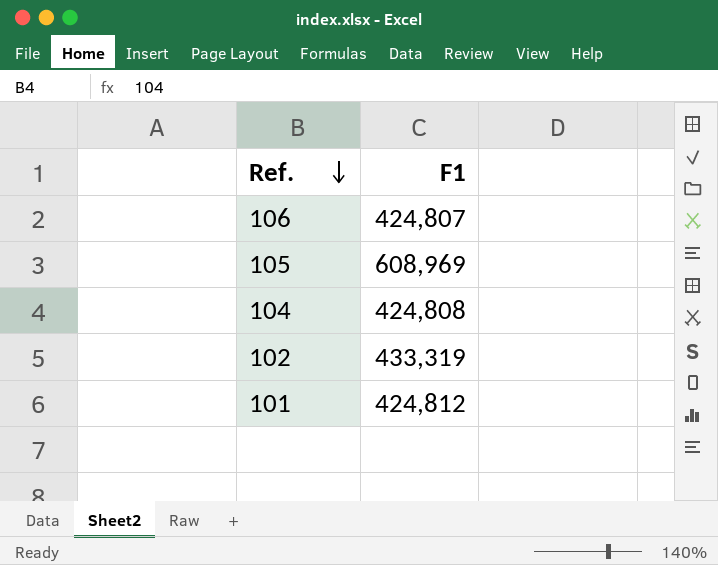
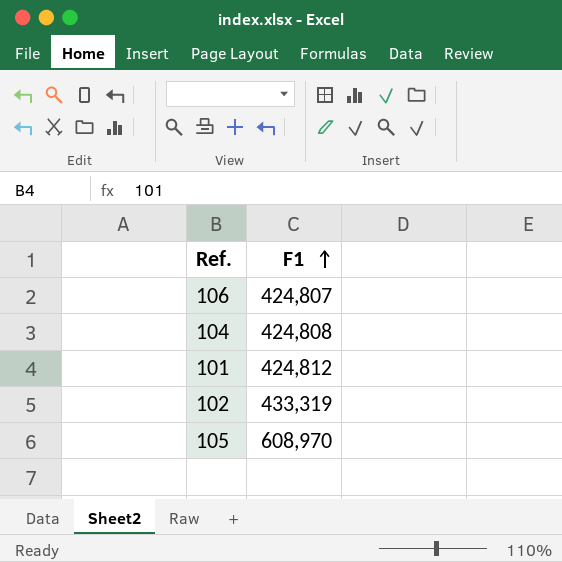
row order: Ref. descending -> F1 ascending
105 | F1: 608,969 -> 608,970

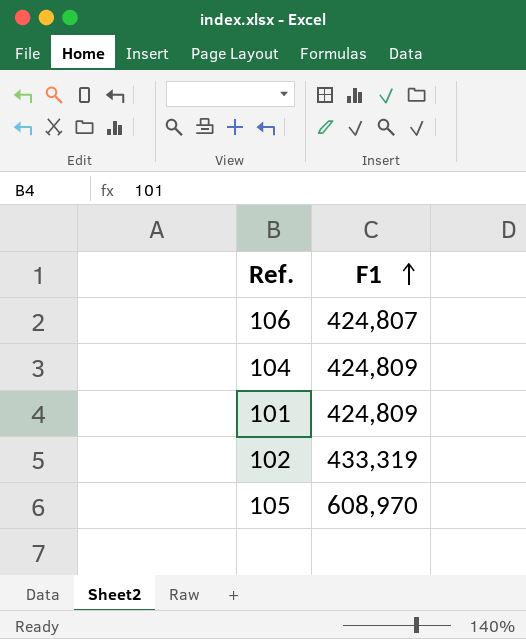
104 | F1: 424,808 -> 424,809
101 | F1: 424,812 -> 424,809

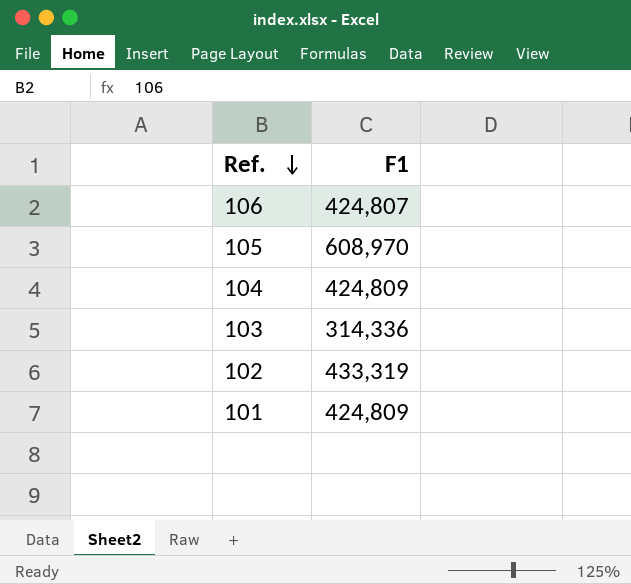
row order: F1 ascending -> Ref. descending
row 103: none -> 314,336

